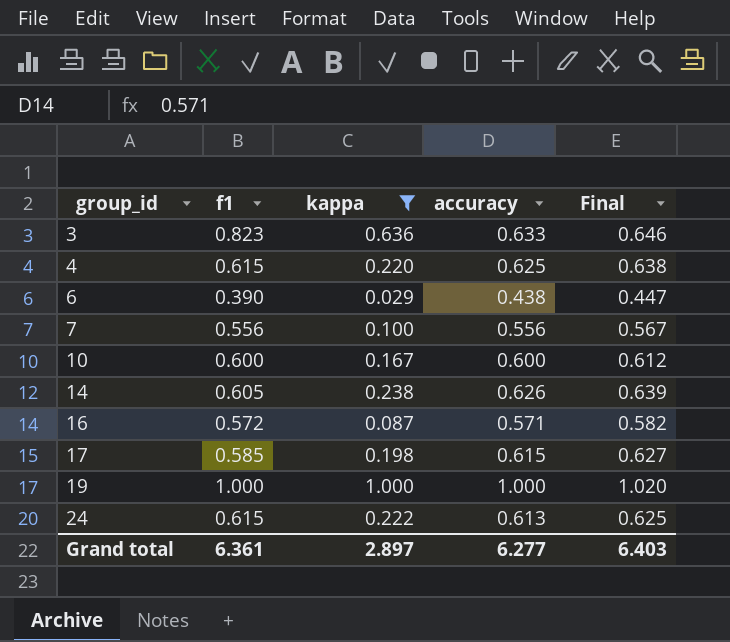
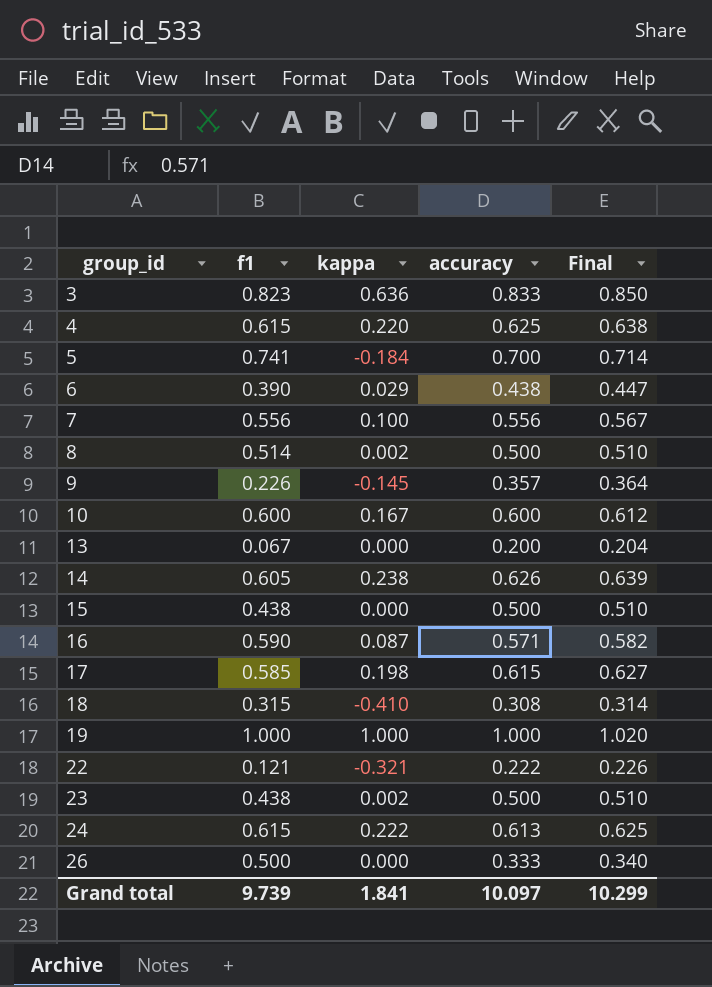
filter: kappa >= 0.029 -> none
3 | accuracy: 0.633 -> 0.833
3 | Final: 0.646 -> 0.850
16 | f1: 0.572 -> 0.590
Grand total | f1: 6.361 -> 9.739
Grand total | kappa: 2.897 -> 1.841
Grand total | accuracy: 6.277 -> 10.097
Grand total | Final: 6.403 -> 10.299

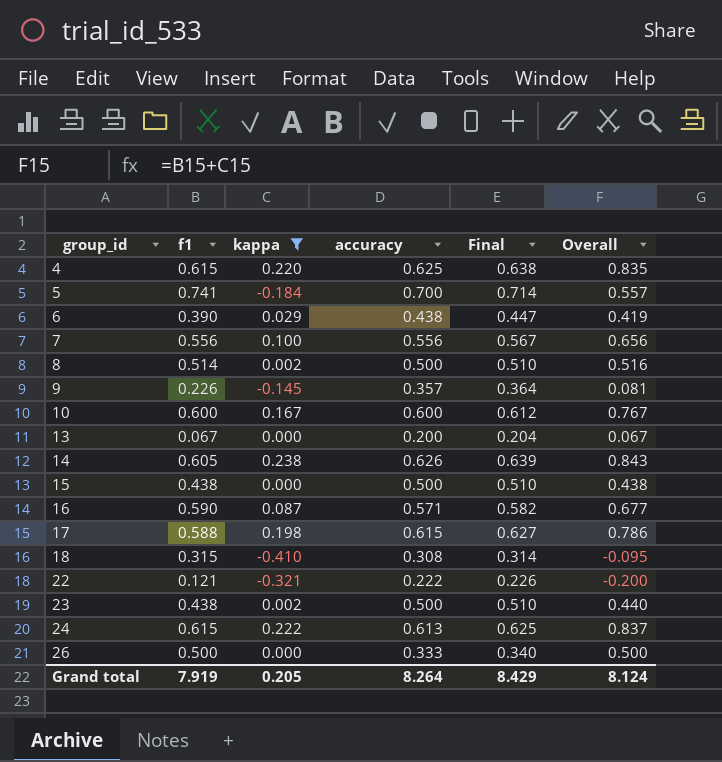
filter: none -> kappa <= 0.238
column Overall | formula: none -> [f1] + [kappa]
17 | f1: 0.585 -> 0.588
Grand total | f1: 9.739 -> 7.919
Grand total | kappa: 1.841 -> 0.205
Grand total | accuracy: 10.097 -> 8.264
Grand total | Final: 10.299 -> 8.429

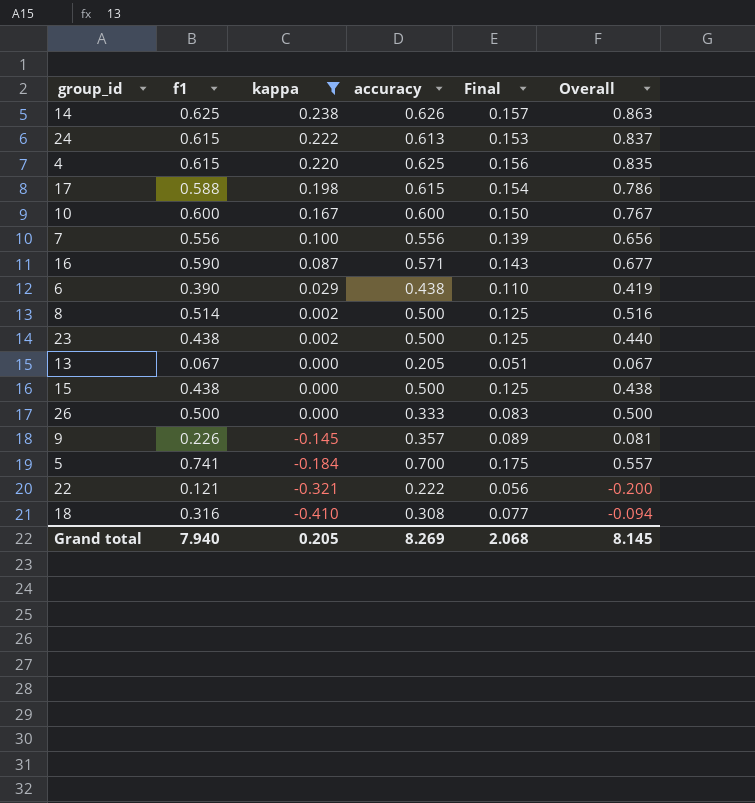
row order: group_id ascending -> kappa descending
column Final | formula: [accuracy] * 1.02 -> [accuracy] * 0.25
14 | f1: 0.605 -> 0.625
14 | Overall: 0.843 -> 0.863
13 | accuracy: 0.200 -> 0.205
18 | f1: 0.315 -> 0.316
18 | Overall: -0.095 -> -0.094
Grand total | f1: 7.919 -> 7.940
Grand total | accuracy: 8.264 -> 8.269
Grand total | Final: 8.429 -> 2.068
Grand total | Overall: 8.124 -> 8.145

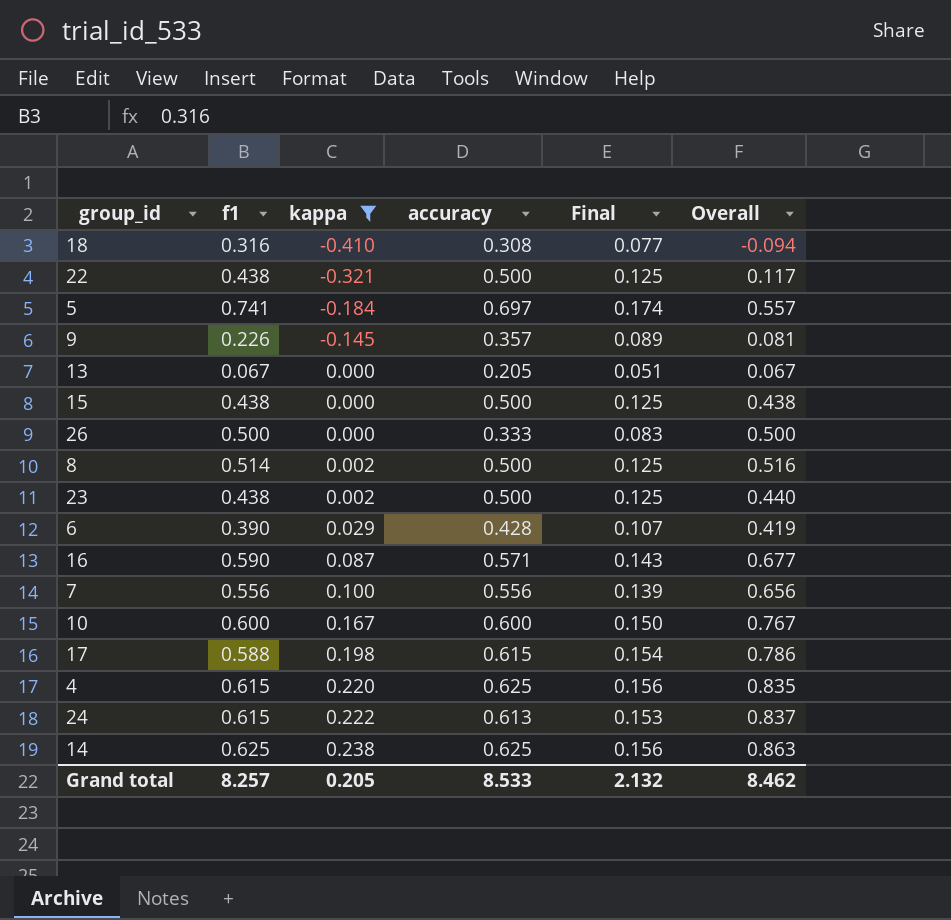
row order: kappa descending -> kappa ascending
22 | f1: 0.121 -> 0.438
22 | accuracy: 0.222 -> 0.500
22 | Final: 0.056 -> 0.125
22 | Overall: -0.200 -> 0.117
5 | accuracy: 0.700 -> 0.697
5 | Final: 0.175 -> 0.174
6 | accuracy: 0.438 -> 0.428
6 | Final: 0.110 -> 0.107
14 | accuracy: 0.626 -> 0.625
14 | Final: 0.157 -> 0.156
Grand total | f1: 7.940 -> 8.257
Grand total | accuracy: 8.269 -> 8.533
Grand total | Final: 2.068 -> 2.132
Grand total | Overall: 8.145 -> 8.462

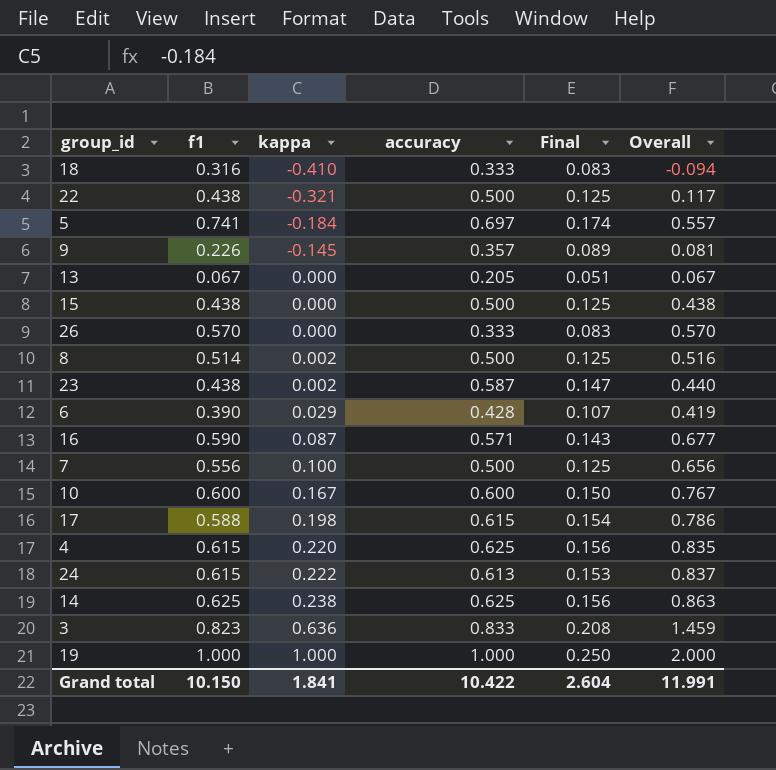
filter: kappa <= 0.238 -> none
18 | accuracy: 0.308 -> 0.333
18 | Final: 0.077 -> 0.083
26 | f1: 0.500 -> 0.570
26 | Overall: 0.500 -> 0.570
23 | accuracy: 0.500 -> 0.587
23 | Final: 0.125 -> 0.147
7 | accuracy: 0.556 -> 0.500
7 | Final: 0.139 -> 0.125
Grand total | f1: 8.257 -> 10.150
Grand total | kappa: 0.205 -> 1.841
Grand total | accuracy: 8.533 -> 10.422
Grand total | Final: 2.132 -> 2.604
Grand total | Overall: 8.462 -> 11.991

